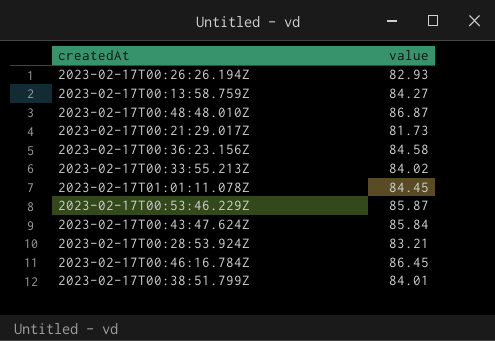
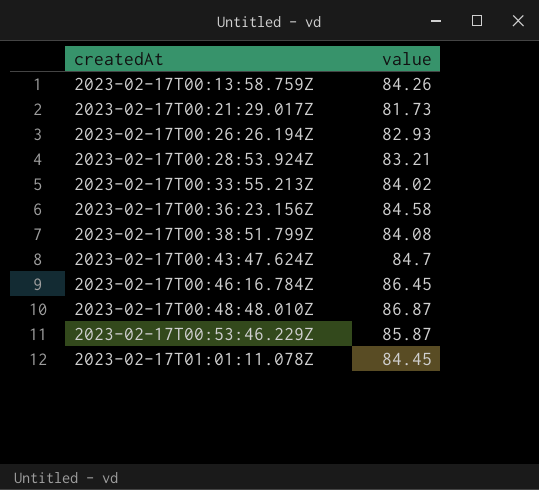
row order: none -> createdAt ascending
2023-02-17T00:13:58.759Z | value: 84.27 -> 84.26
2023-02-17T00:38:51.799Z | value: 84.01 -> 84.08
2023-02-17T00:43:47.624Z | value: 85.84 -> 84.7

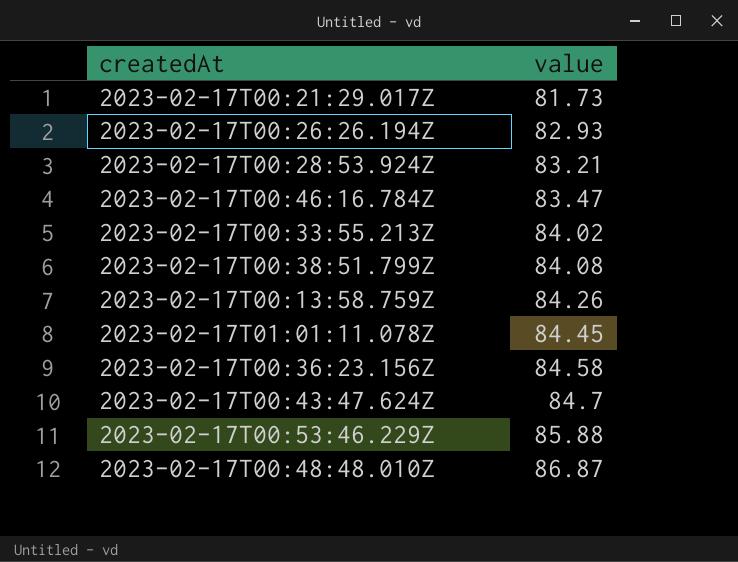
row order: createdAt ascending -> value ascending
2023-02-17T00:46:16.784Z | value: 86.45 -> 83.47
2023-02-17T00:53:46.229Z | value: 85.87 -> 85.88

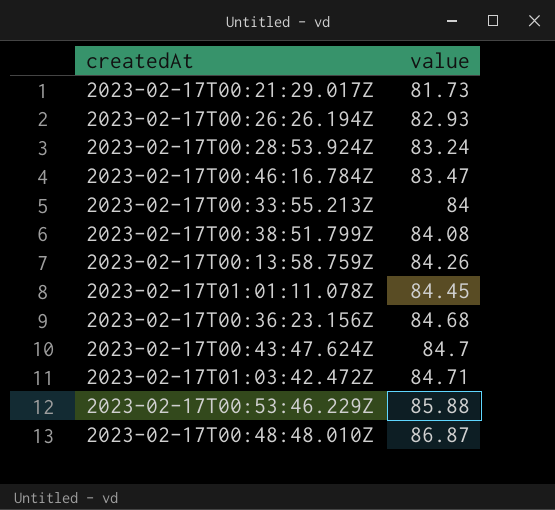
2023-02-17T00:28:53.924Z | value: 83.21 -> 83.24
2023-02-17T00:33:55.213Z | value: 84.02 -> 84
2023-02-17T00:36:23.156Z | value: 84.58 -> 84.68
row 2023-02-17T01:03:42.472Z: none -> 84.71

